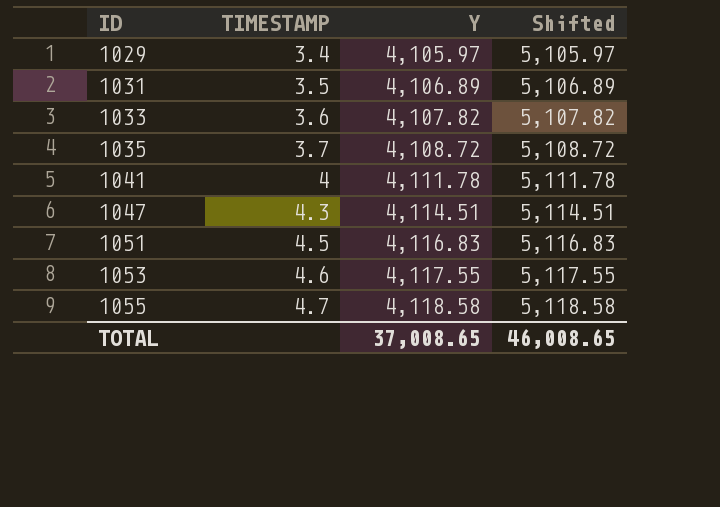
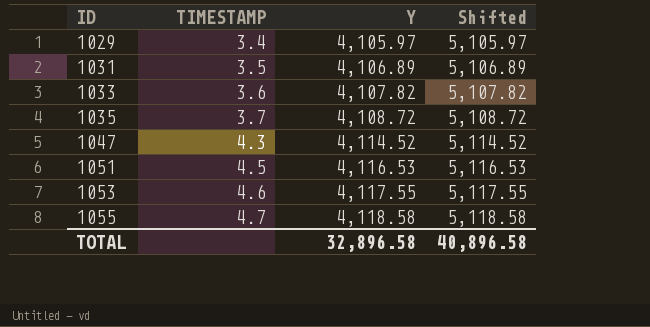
row 1041: 4 | 4,111.78 | 5,111.78 -> none
1047 | Y: 4,114.51 -> 4,114.52
1047 | Shifted: 5,114.51 -> 5,114.52
1051 | Y: 4,116.83 -> 4,116.53
1051 | Shifted: 5,116.83 -> 5,116.53
TOTAL | Y: 37,008.65 -> 32,896.58
TOTAL | Shifted: 46,008.65 -> 40,896.58

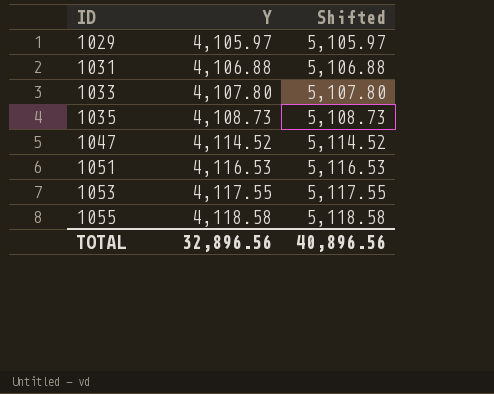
column TIMESTAMP | position: 2 -> none
1031 | Y: 4,106.89 -> 4,106.88
1031 | Shifted: 5,106.89 -> 5,106.88
1033 | Y: 4,107.82 -> 4,107.80
1033 | Shifted: 5,107.82 -> 5,107.80
1035 | Y: 4,108.72 -> 4,108.73
1035 | Shifted: 5,108.72 -> 5,108.73
TOTAL | Y: 32,896.58 -> 32,896.56
TOTAL | Shifted: 40,896.58 -> 40,896.56

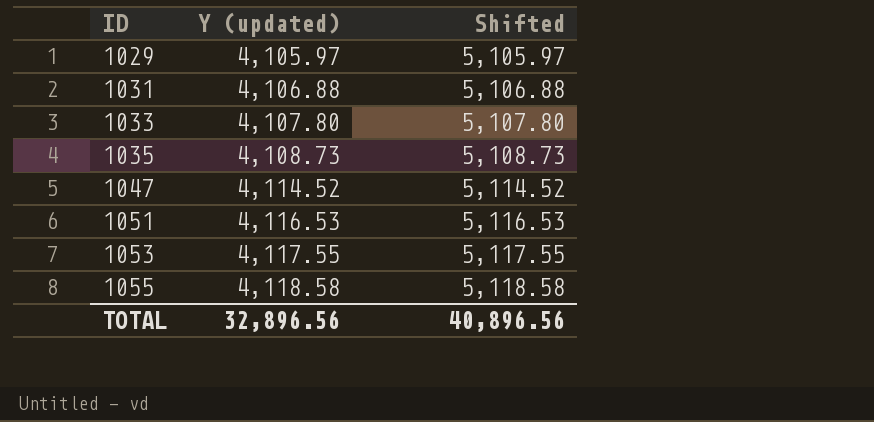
column name: Y -> Y (updated)

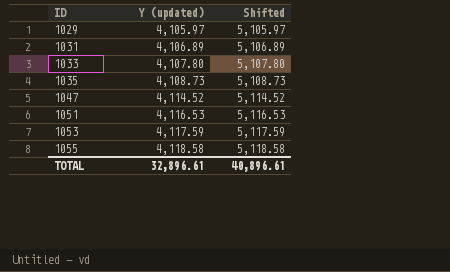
1031 | Y (updated): 4,106.88 -> 4,106.89
1031 | Shifted: 5,106.88 -> 5,106.89
1053 | Y (updated): 4,117.55 -> 4,117.59
1053 | Shifted: 5,117.55 -> 5,117.59
TOTAL | Y (updated): 32,896.56 -> 32,896.61
TOTAL | Shifted: 40,896.56 -> 40,896.61

